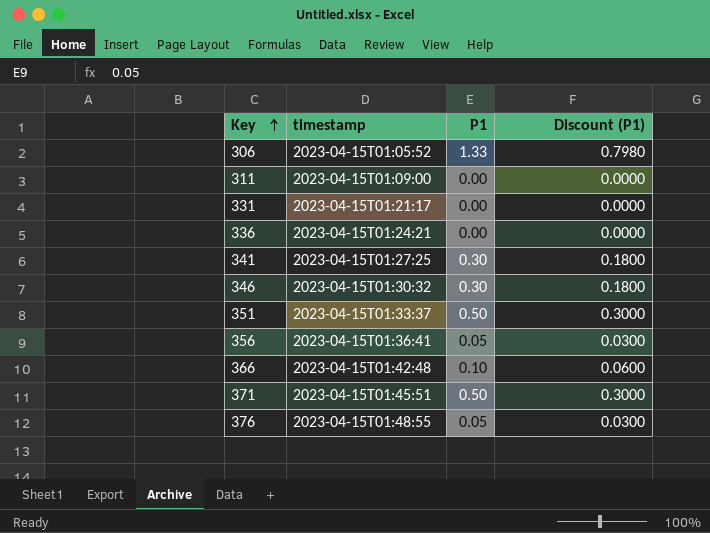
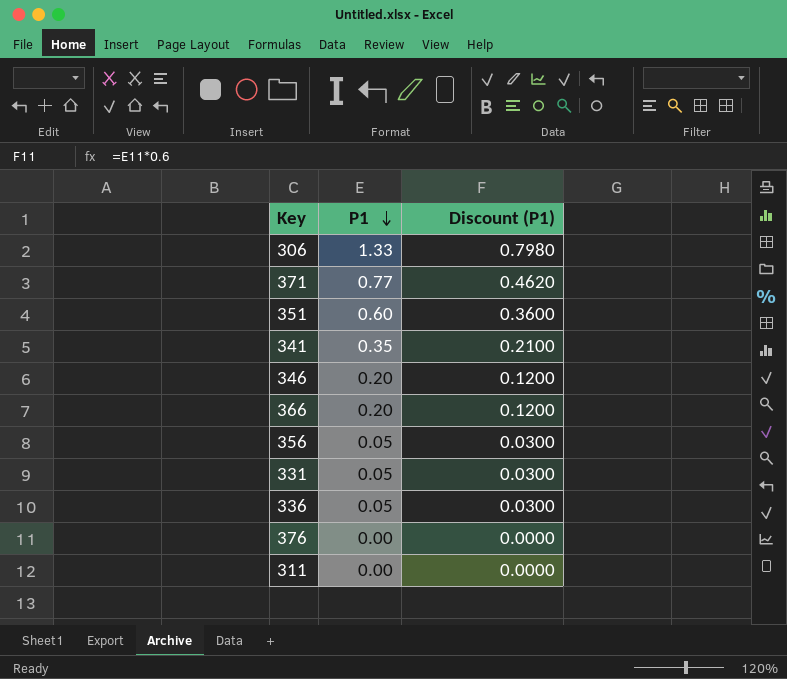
row order: Key ascending -> P1 descending
column timestamp | position: 2 -> none
371 | P1: 0.50 -> 0.77
371 | Discount (P1): 0.3000 -> 0.4620
351 | P1: 0.50 -> 0.60
351 | Discount (P1): 0.3000 -> 0.3600
341 | P1: 0.30 -> 0.35
341 | Discount (P1): 0.1800 -> 0.2100
346 | P1: 0.30 -> 0.20
346 | Discount (P1): 0.1800 -> 0.1200
366 | P1: 0.10 -> 0.20
366 | Discount (P1): 0.0600 -> 0.1200
331 | P1: 0.00 -> 0.05
331 | Discount (P1): 0.0000 -> 0.0300
336 | P1: 0.00 -> 0.05
336 | Discount (P1): 0.0000 -> 0.0300
376 | P1: 0.05 -> 0.00
376 | Discount (P1): 0.0300 -> 0.0000

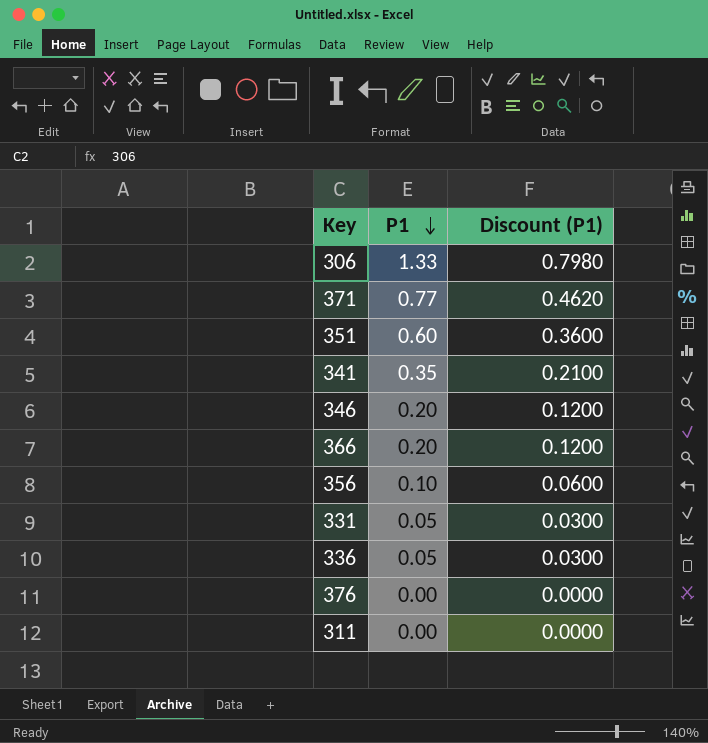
356 | P1: 0.05 -> 0.10
356 | Discount (P1): 0.0300 -> 0.0600

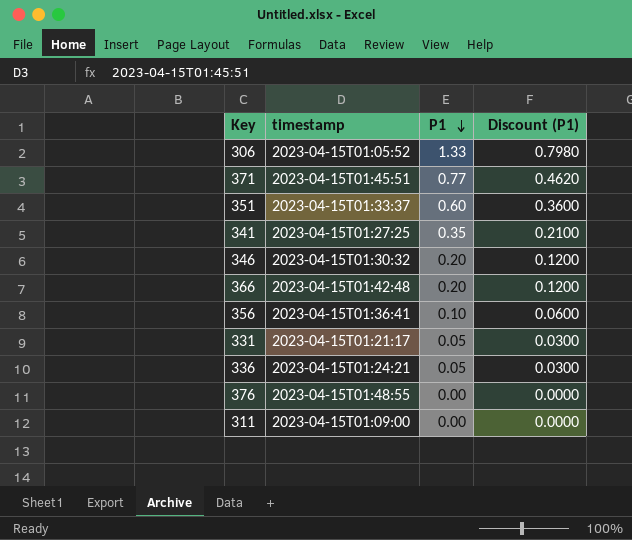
column timestamp | position: none -> 2

